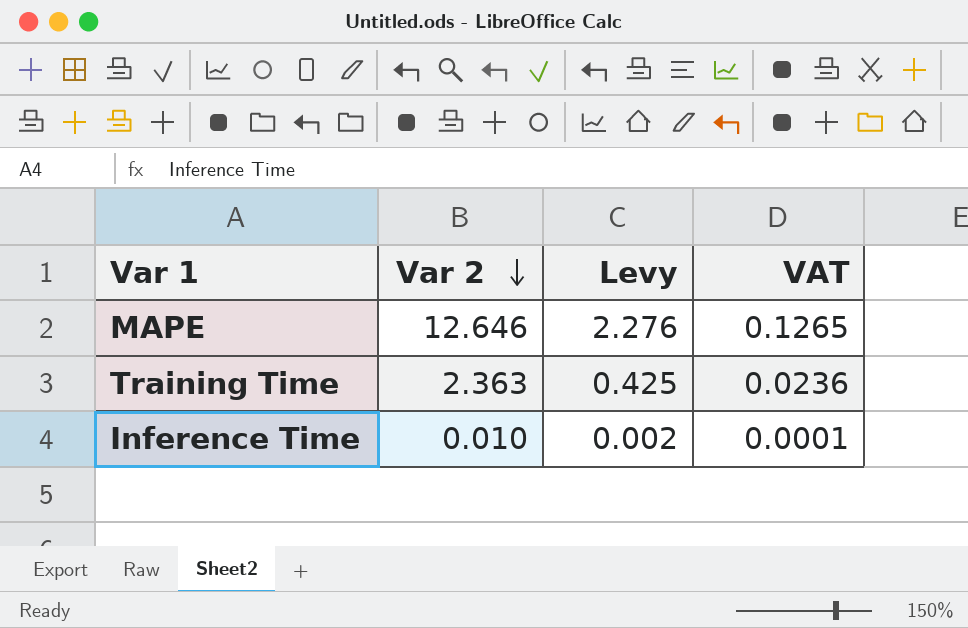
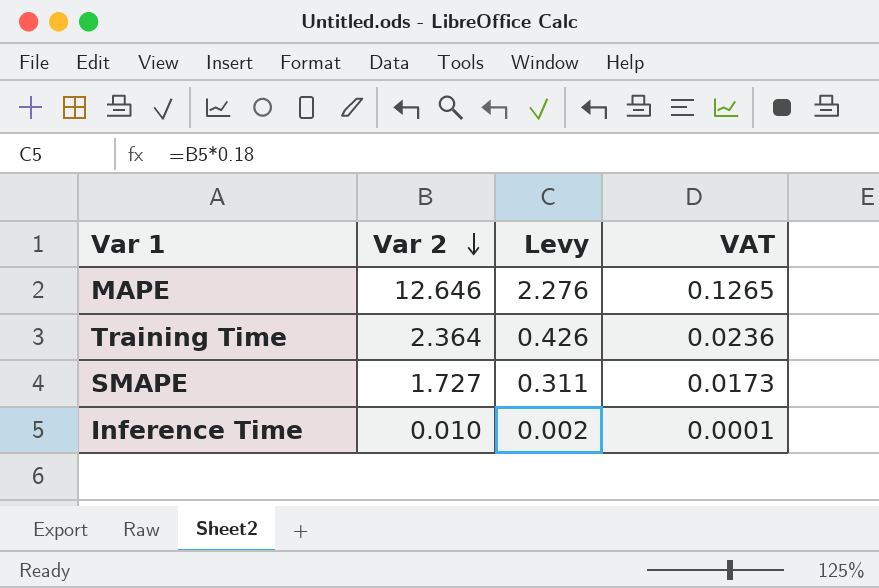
Training Time | Var 2: 2.363 -> 2.364
Training Time | Levy: 0.425 -> 0.426
row SMAPE: none -> 1.727 | 0.311 | 0.0173

